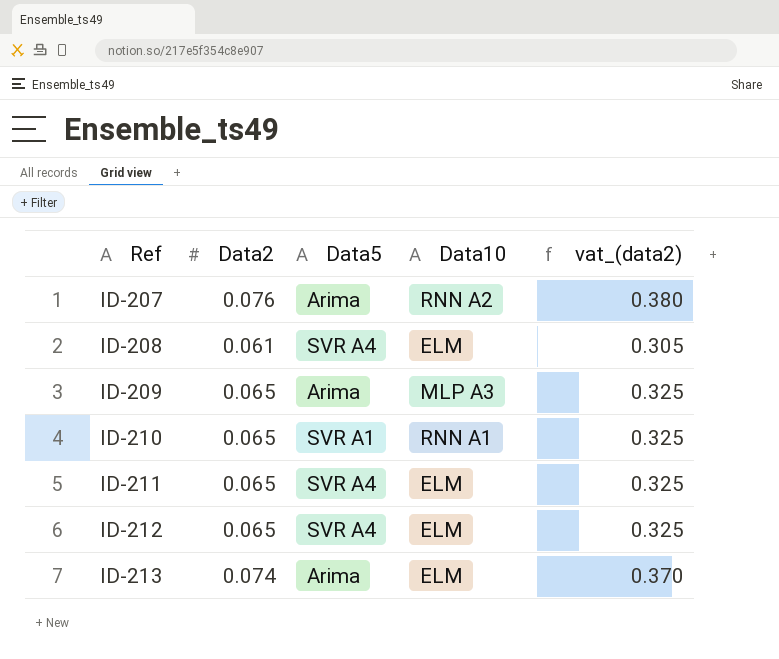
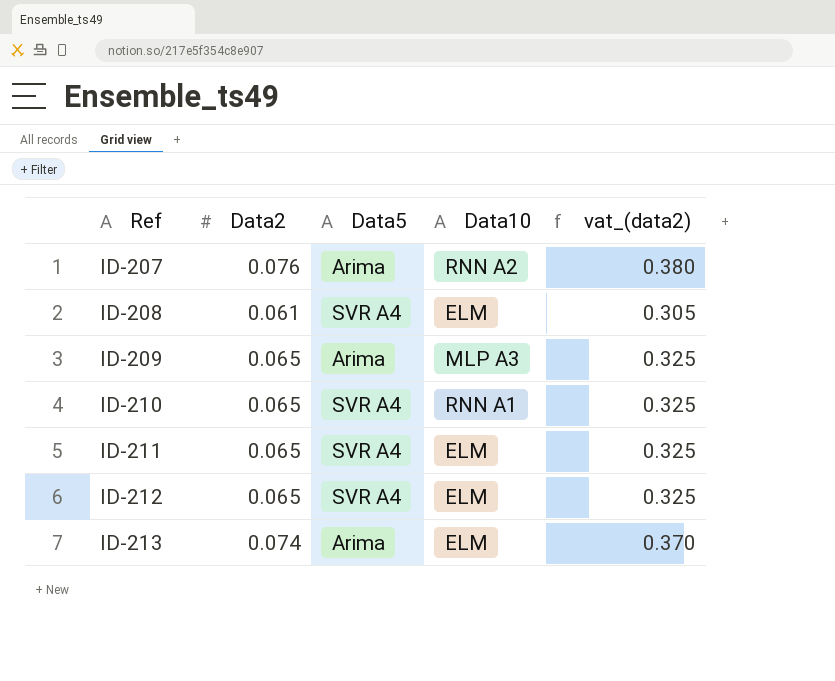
ID-210 | Data5: SVR A1 -> SVR A4

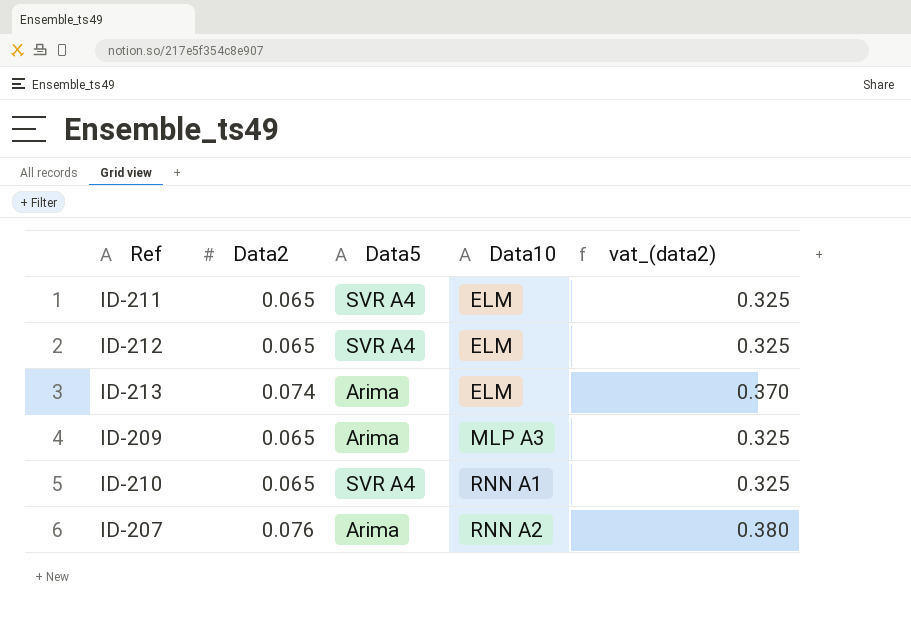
row order: Ref ascending -> Data10 ascending
row ID-208: 0.061 | SVR A4 | ELM | 0.305 -> none

